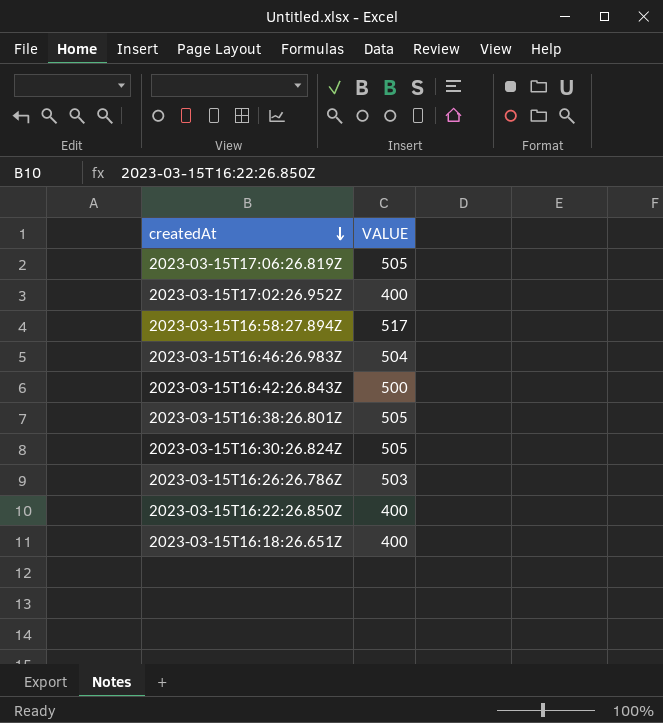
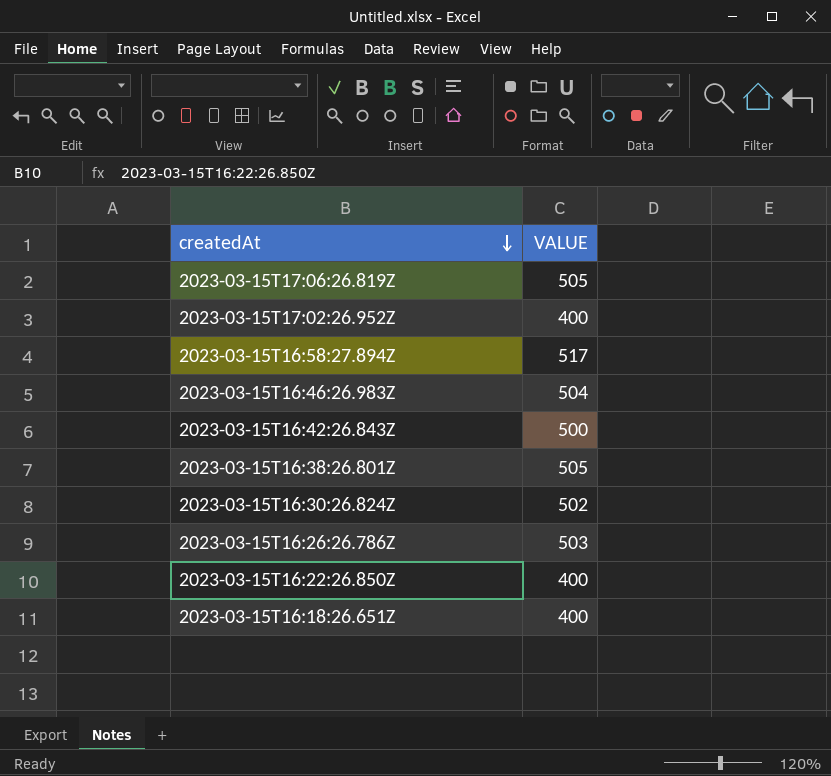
2023-03-15T16:30:26.824Z | VALUE: 505 -> 502

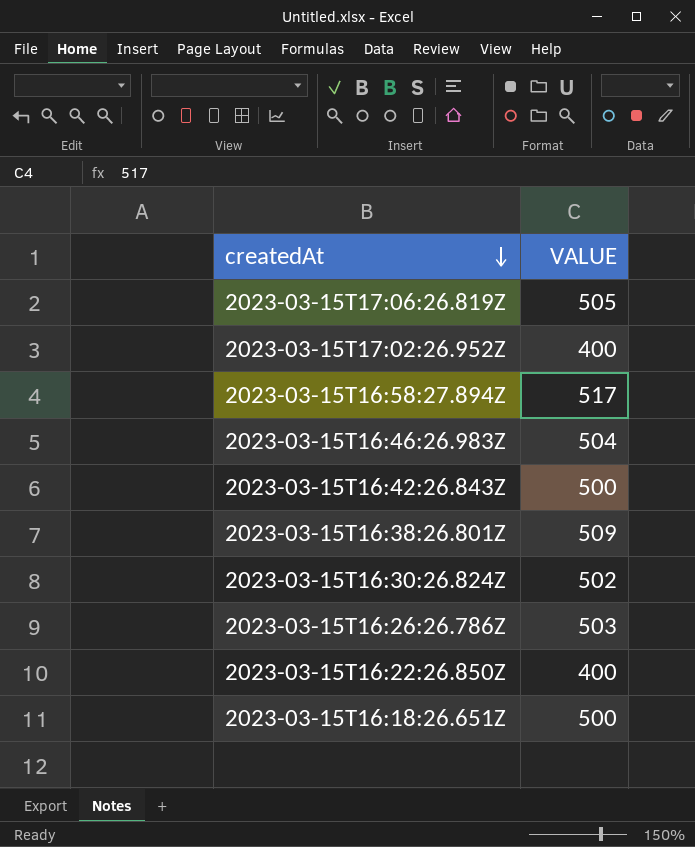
2023-03-15T16:38:26.801Z | VALUE: 505 -> 509
2023-03-15T16:18:26.651Z | VALUE: 400 -> 500

